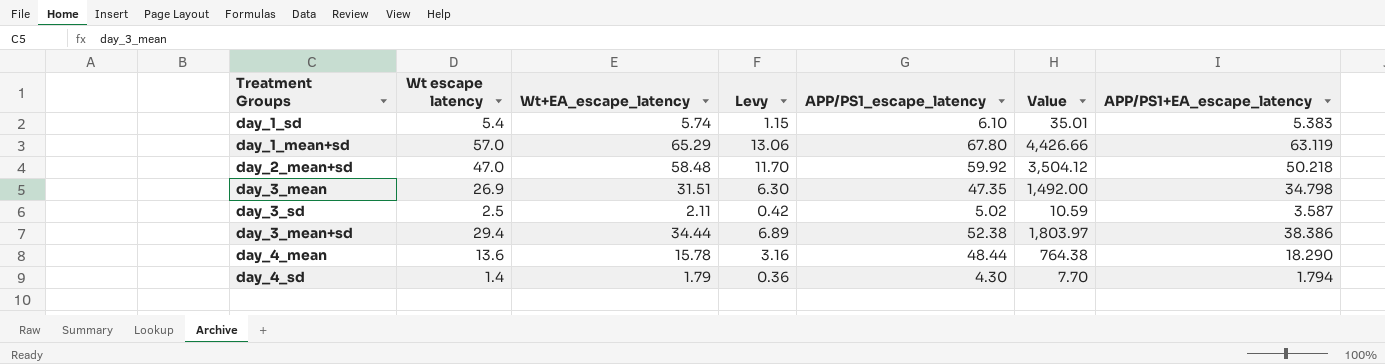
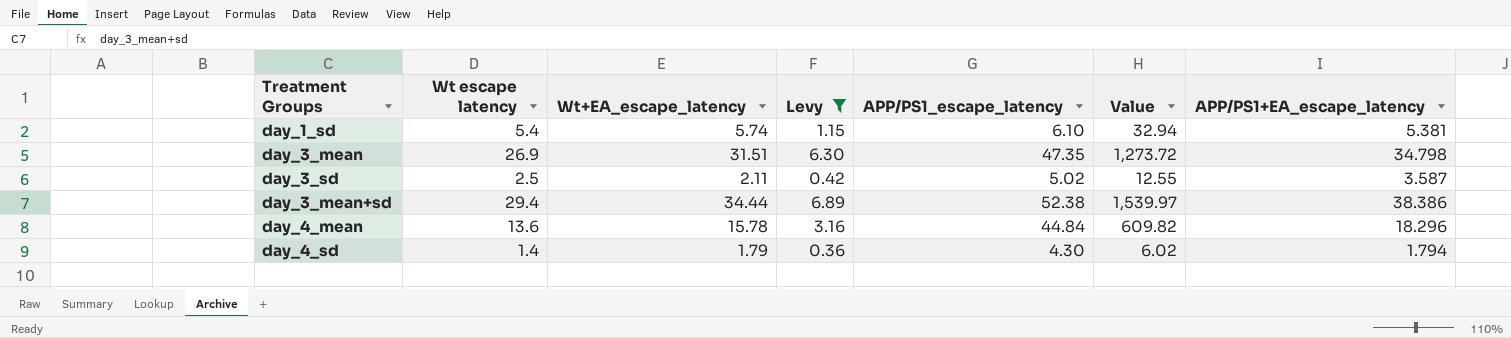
filter: none -> Levy <= 6.89
column Value | formula: [Wt+EA_escape_latency] * [APP/PS1_escape_latency] -> [Wt escape latency] * [APP/PS1_escape_latency]
day_1_sd | APP/PS1+EA_escape_latency: 5.383 -> 5.381
day_4_mean | APP/PS1_escape_latency: 48.44 -> 44.84
day_4_mean | APP/PS1+EA_escape_latency: 18.290 -> 18.296

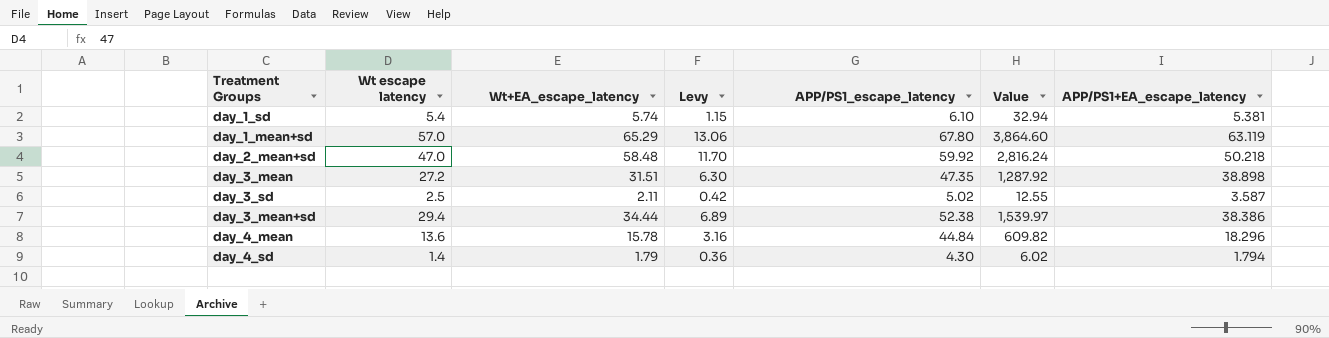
filter: Levy <= 6.89 -> none
day_3_mean | Wt escape latency: 26.9 -> 27.2
day_3_mean | Value: 1,273.72 -> 1,287.92
day_3_mean | APP/PS1+EA_escape_latency: 34.798 -> 38.898

